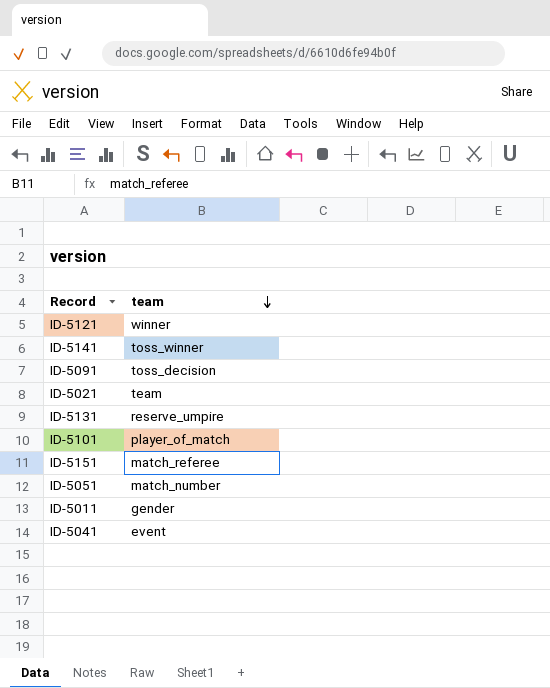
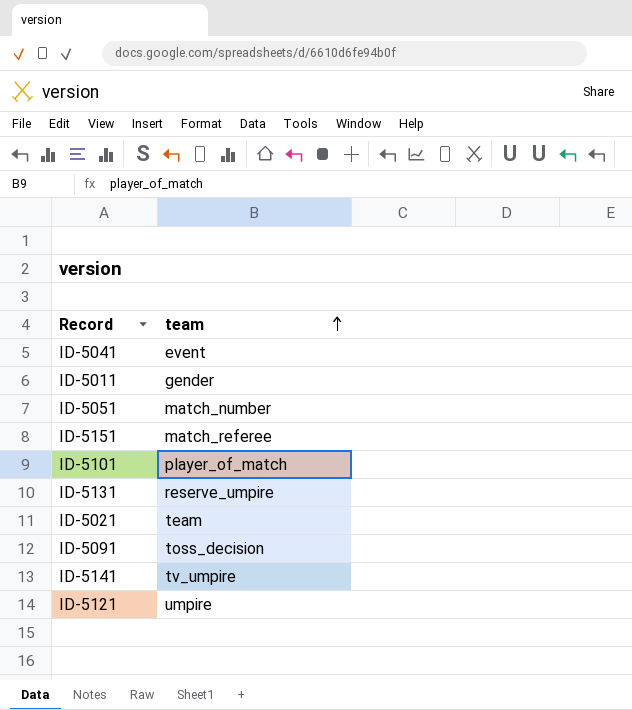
row order: team descending -> team ascending
ID-5141 | team: toss_winner -> tv_umpire
ID-5121 | team: winner -> umpire

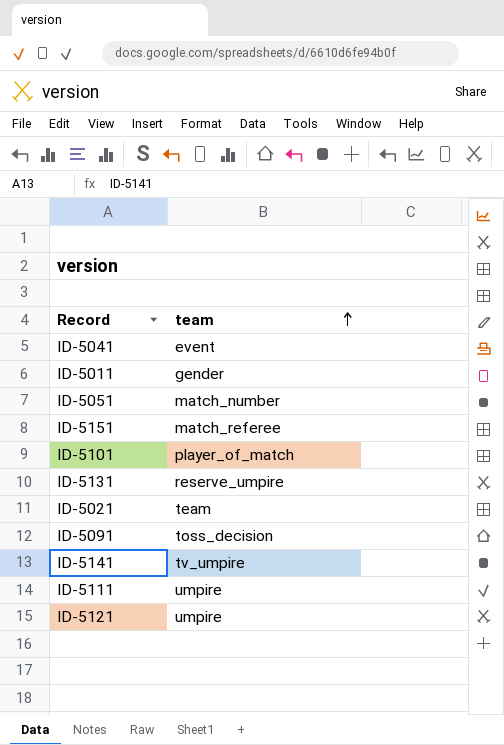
row ID-5111: none -> umpire

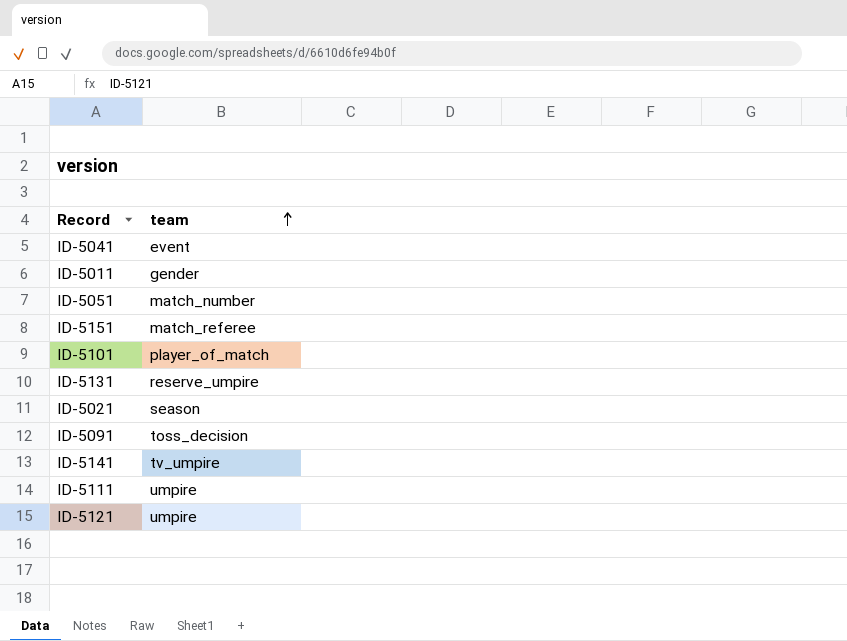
ID-5021 | team: team -> season

